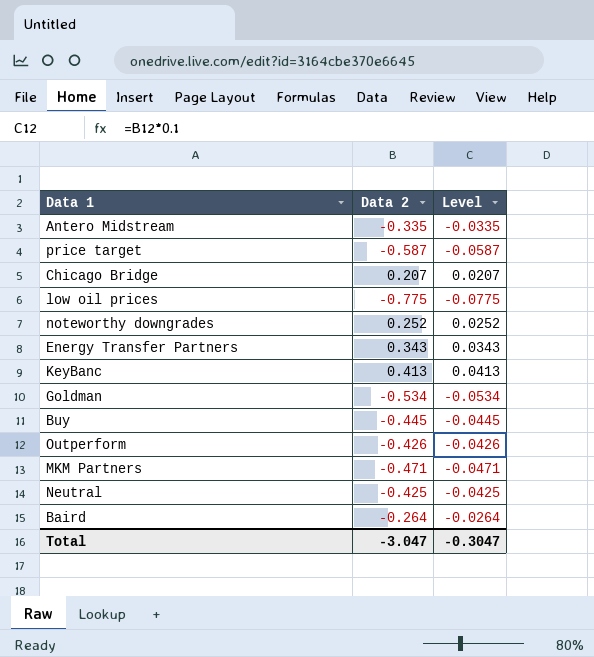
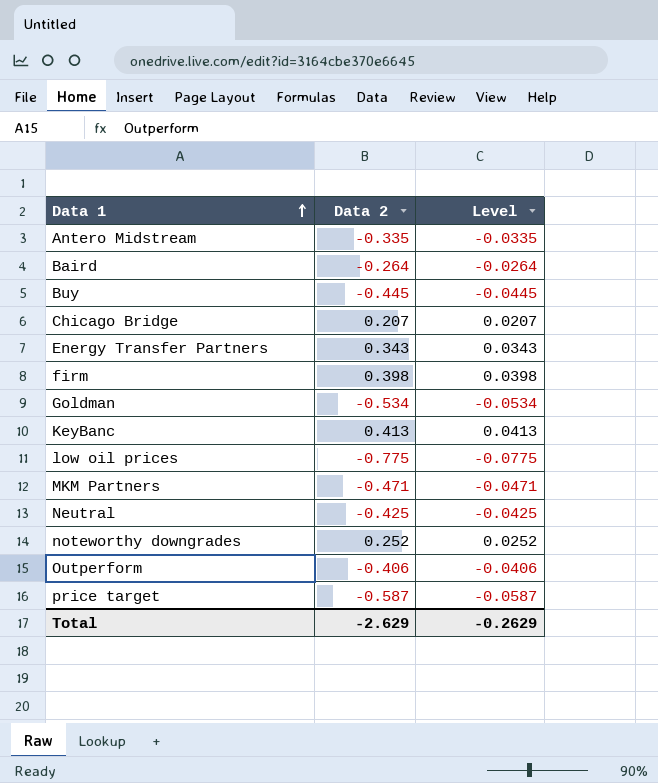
row order: none -> Data 1 ascending
row firm: none -> 0.398 | 0.0398
Outperform | Data 2: -0.426 -> -0.406
Outperform | Level: -0.0426 -> -0.0406
Total | Data 2: -3.047 -> -2.629
Total | Level: -0.3047 -> -0.2629

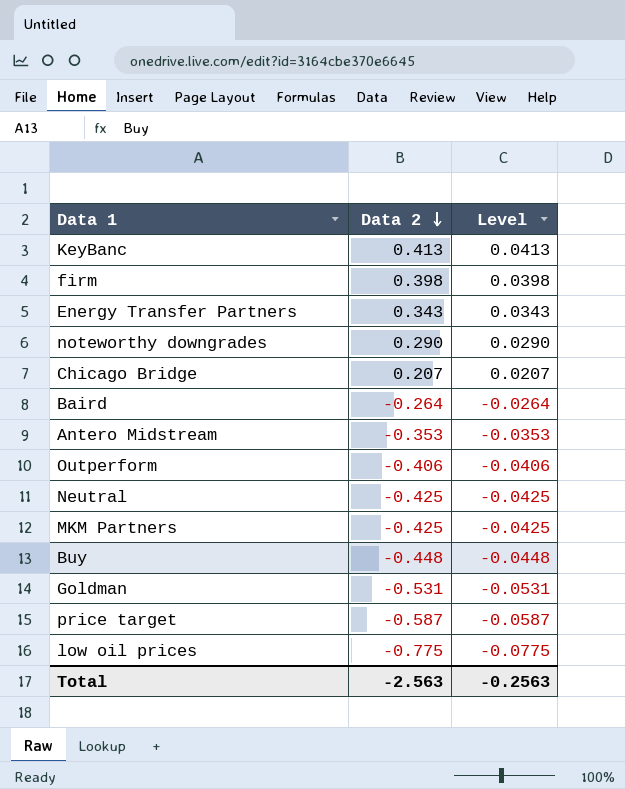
row order: Data 1 ascending -> Data 2 descending
noteworthy downgrades | Data 2: 0.252 -> 0.290
noteworthy downgrades | Level: 0.0252 -> 0.0290
Antero Midstream | Data 2: -0.335 -> -0.353
Antero Midstream | Level: -0.0335 -> -0.0353
MKM Partners | Data 2: -0.471 -> -0.425
MKM Partners | Level: -0.0471 -> -0.0425
Buy | Data 2: -0.445 -> -0.448
Buy | Level: -0.0445 -> -0.0448
Goldman | Data 2: -0.534 -> -0.531
Goldman | Level: -0.0534 -> -0.0531
Total | Data 2: -2.629 -> -2.563
Total | Level: -0.2629 -> -0.2563

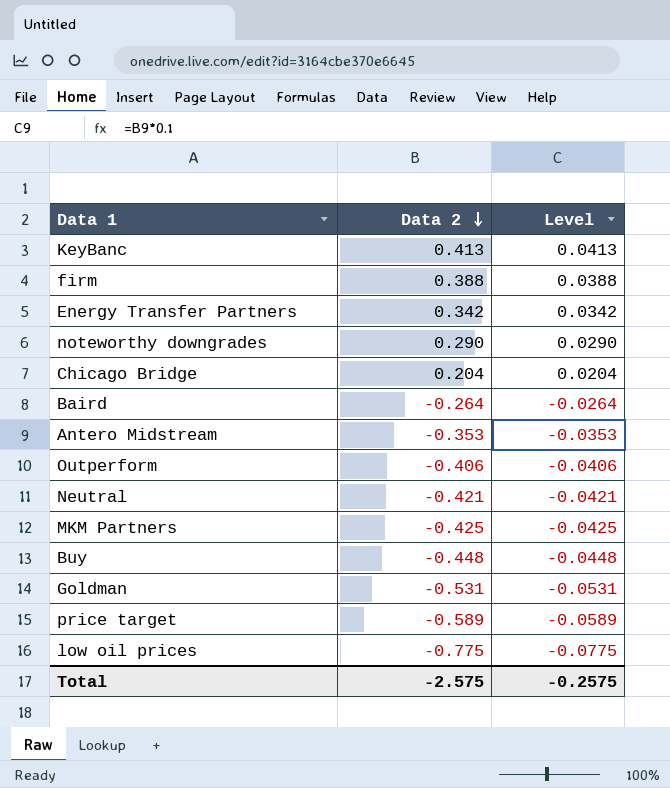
firm | Data 2: 0.398 -> 0.388
firm | Level: 0.0398 -> 0.0388
Energy Transfer Partners | Data 2: 0.343 -> 0.342
Energy Transfer Partners | Level: 0.0343 -> 0.0342
Chicago Bridge | Data 2: 0.207 -> 0.204
Chicago Bridge | Level: 0.0207 -> 0.0204
Neutral | Data 2: -0.425 -> -0.421
Neutral | Level: -0.0425 -> -0.0421
price target | Data 2: -0.587 -> -0.589
price target | Level: -0.0587 -> -0.0589
Total | Data 2: -2.563 -> -2.575
Total | Level: -0.2563 -> -0.2575

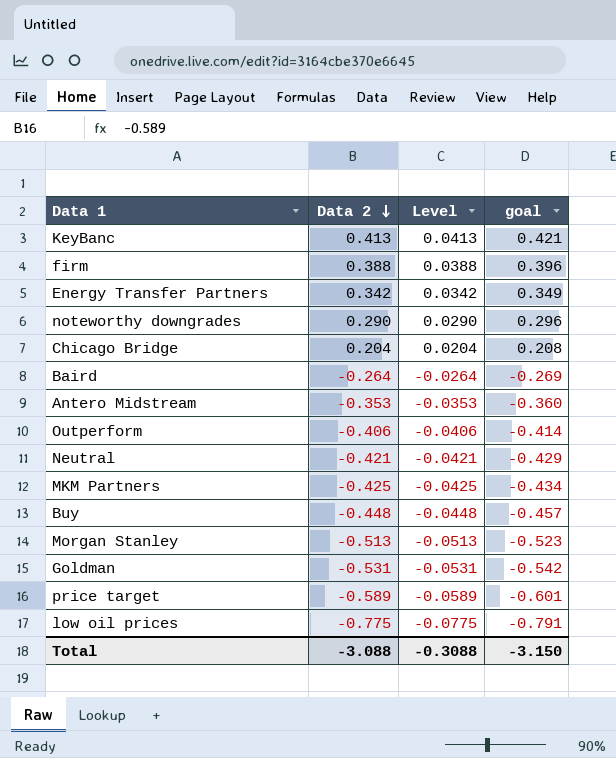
column goal | formula: none -> [Data 2] * 1.02
row Morgan Stanley: none -> -0.513 | -0.0513 | -0.523
Total | Data 2: -2.575 -> -3.088
Total | Level: -0.2575 -> -0.3088

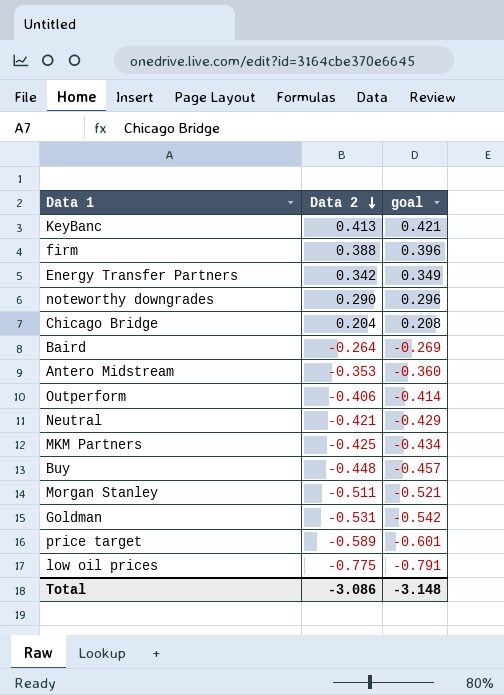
column Level | formula: [Data 2] * 0.1 -> none
Morgan Stanley | Data 2: -0.513 -> -0.511
Morgan Stanley | goal: -0.523 -> -0.521
Total | Data 2: -3.088 -> -3.086
Total | goal: -3.150 -> -3.148

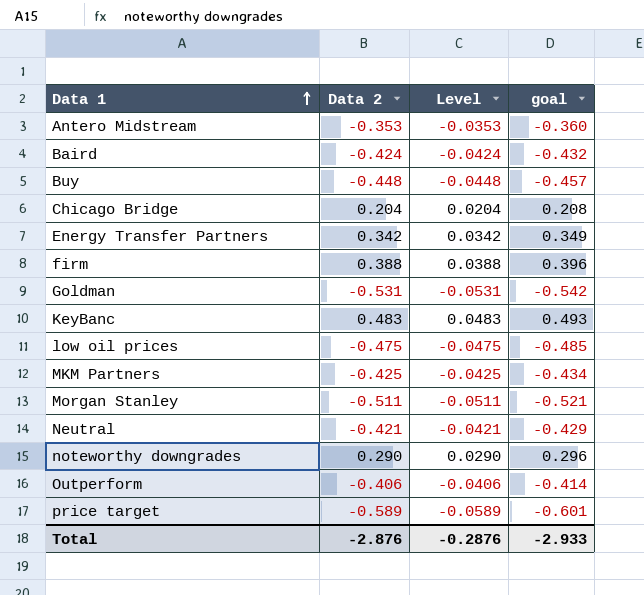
row order: Data 2 descending -> Data 1 ascending
column Level | formula: none -> [Data 2] * 0.1
Baird | Data 2: -0.264 -> -0.424
Baird | goal: -0.269 -> -0.432
KeyBanc | Data 2: 0.413 -> 0.483
KeyBanc | goal: 0.421 -> 0.493
low oil prices | Data 2: -0.775 -> -0.475
low oil prices | goal: -0.791 -> -0.485
Total | Data 2: -3.086 -> -2.876
Total | goal: -3.148 -> -2.933

